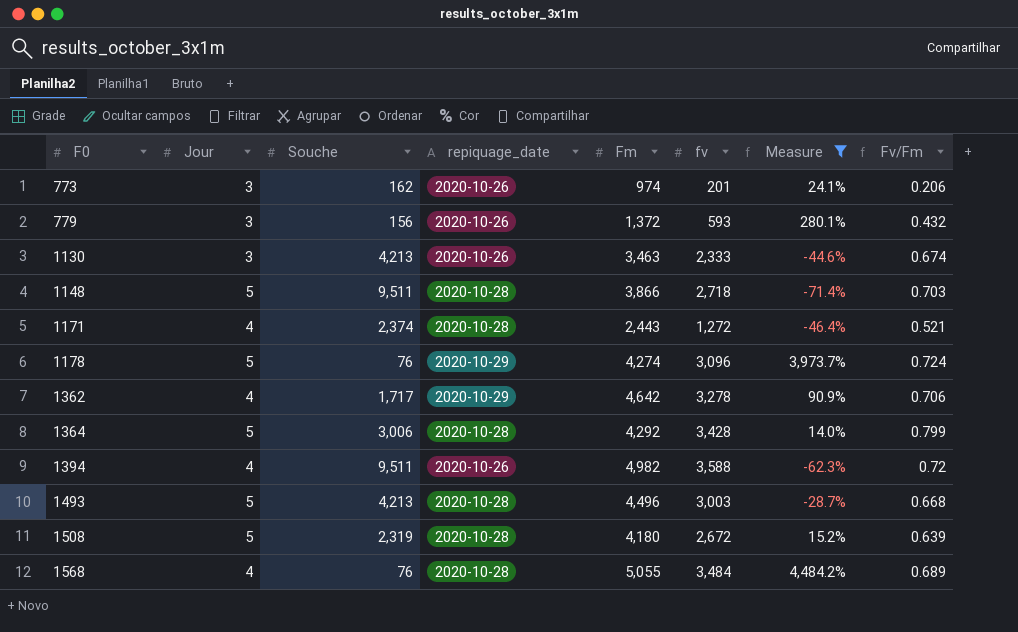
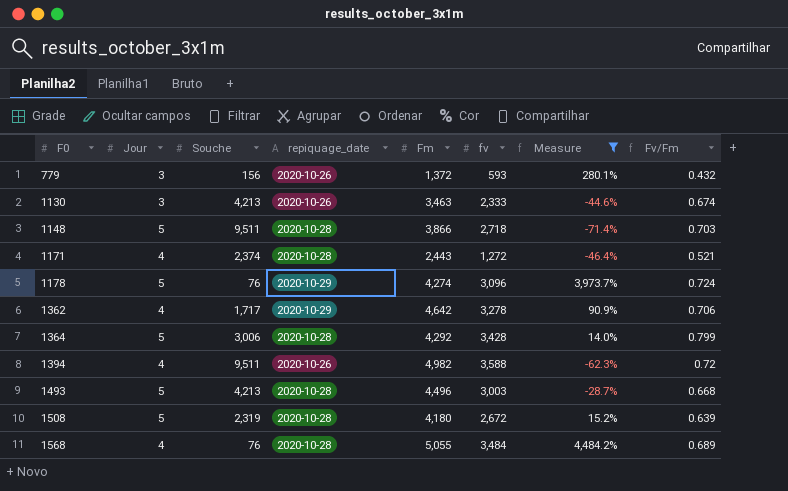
row 773: 3 | 162 | 2020-10-26 | 974 | 201 | 24.1% | 0.206 -> none

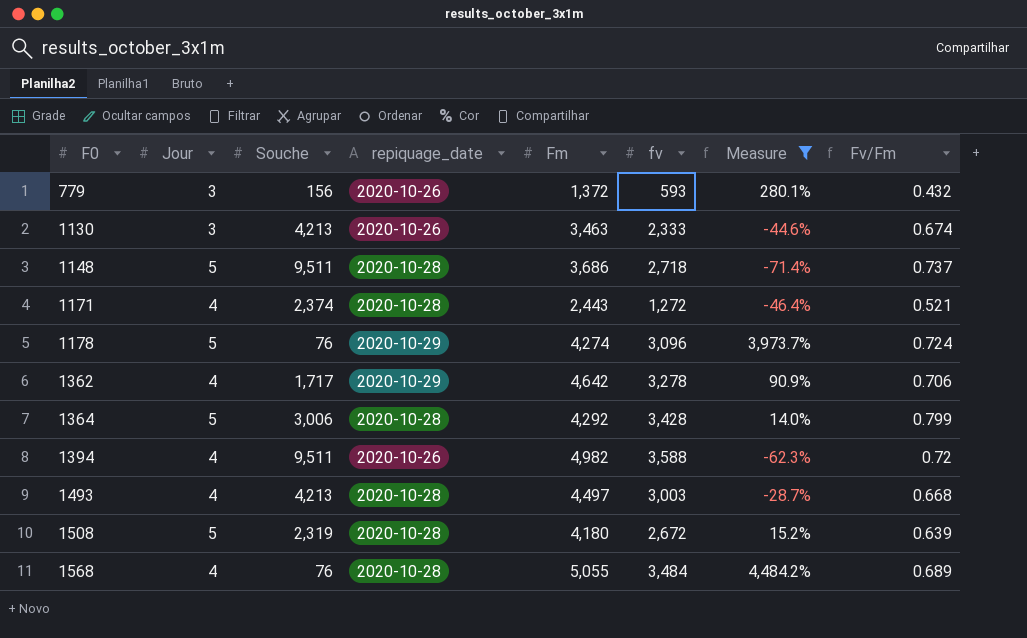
1148 | Fm: 3,866 -> 3,686
1148 | Fv/Fm: 0.703 -> 0.737
1493 | Jour: 5 -> 4
1493 | Fm: 4,496 -> 4,497

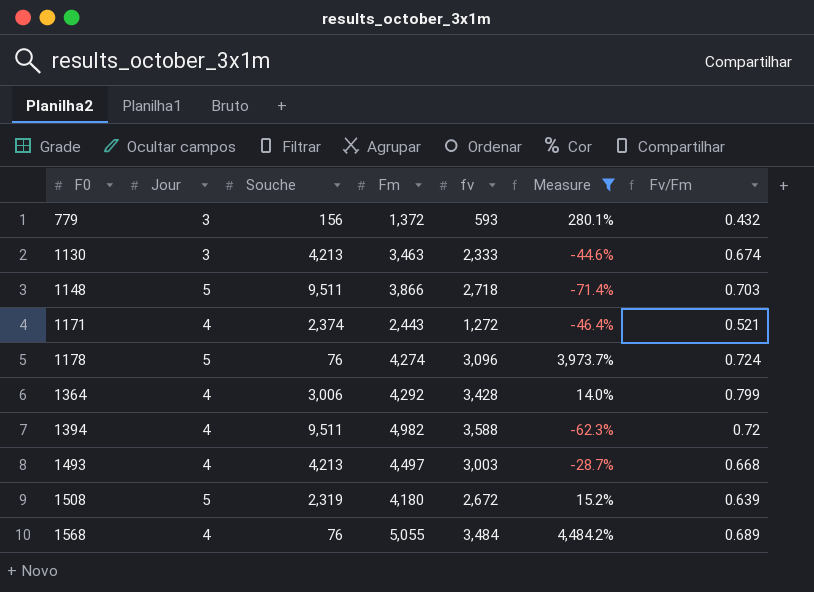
column repiquage_date | position: 4 -> none
row 1362: 4 | 1,717 | 2020-10-29 | 4,642 | 3,278 | 90.9% | 0.706 -> none
1148 | Fm: 3,686 -> 3,866
1148 | Fv/Fm: 0.737 -> 0.703
1364 | Jour: 5 -> 4

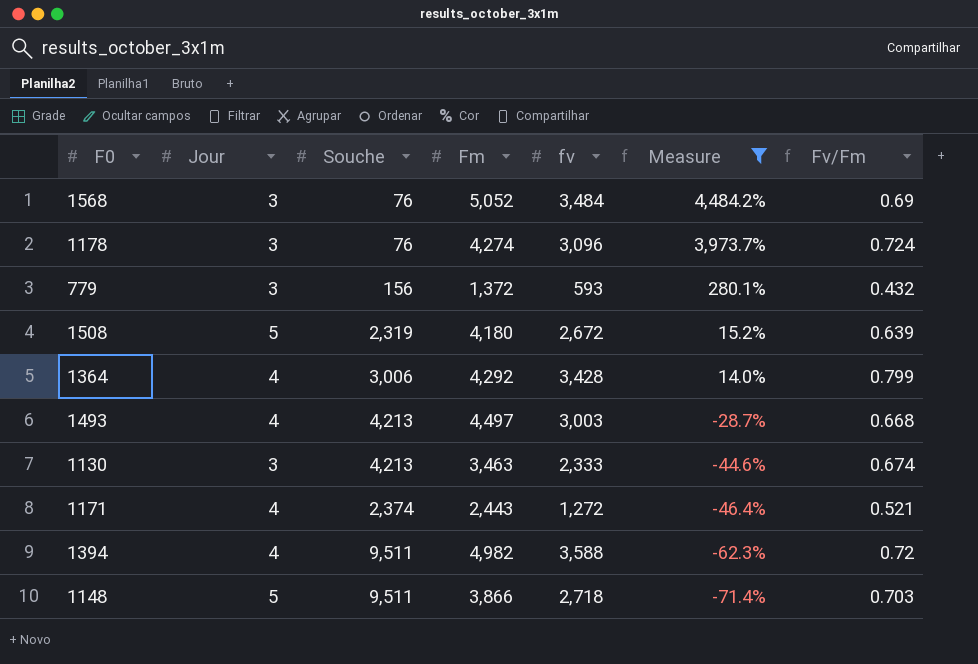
row order: F0 ascending -> Measure descending
1568 | Jour: 4 -> 3
1568 | Fm: 5,055 -> 5,052
1568 | Fv/Fm: 0.689 -> 0.69
1178 | Jour: 5 -> 3

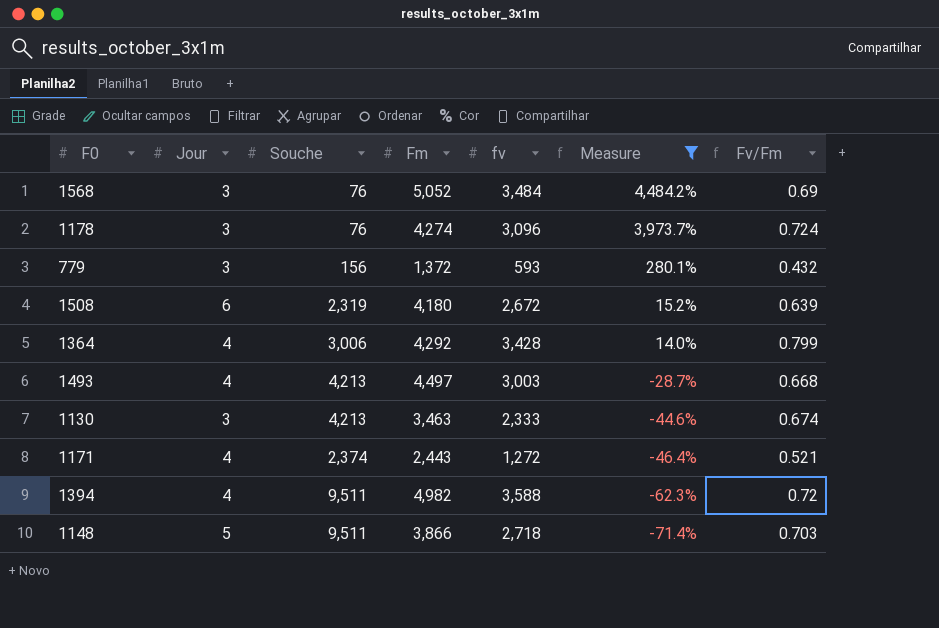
1508 | Jour: 5 -> 6

